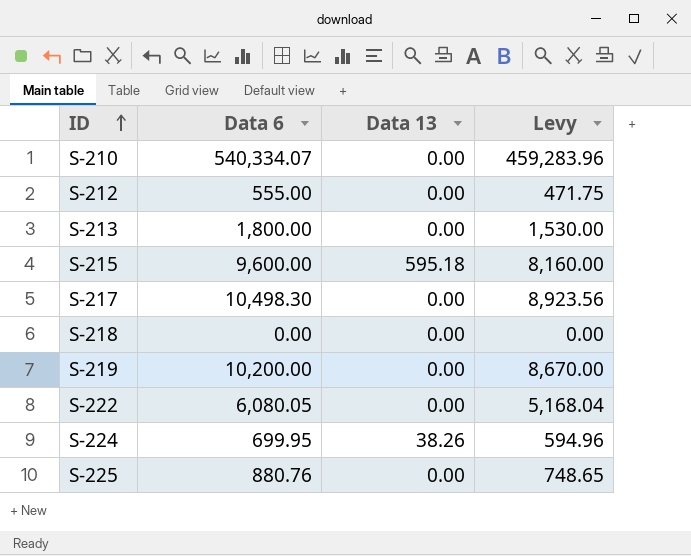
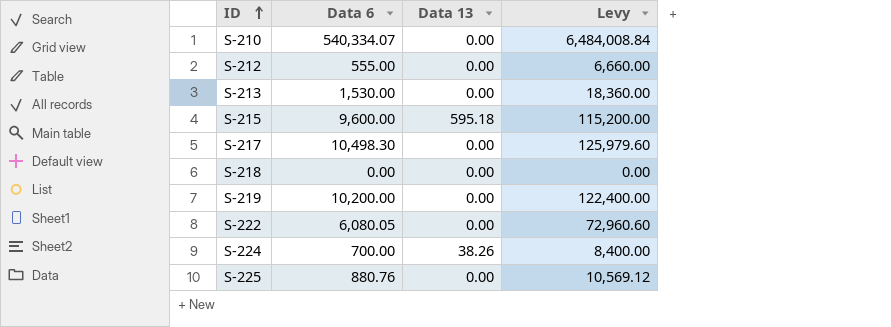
column Levy | formula: [Data 6] * 0.85 -> [Data 6] * 12
S-213 | Data 6: 1,800.00 -> 1,530.00
S-224 | Data 6: 699.95 -> 700.00

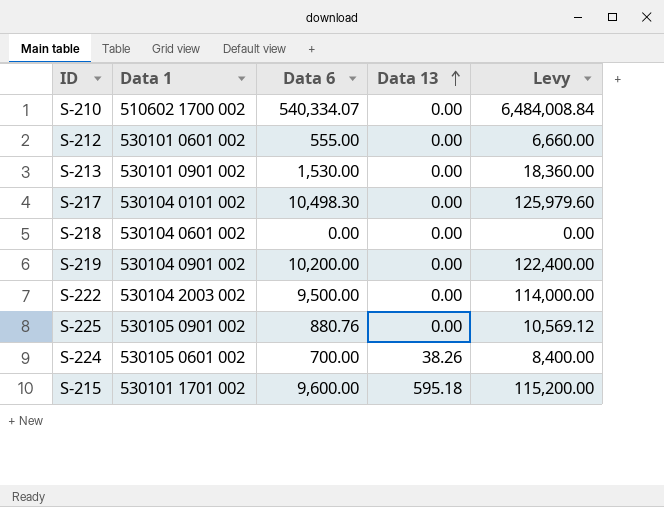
row order: ID ascending -> Data 13 ascending
column Data 1 | position: none -> 2
S-222 | Data 6: 6,080.05 -> 9,500.00
S-222 | Levy: 72,960.60 -> 114,000.00

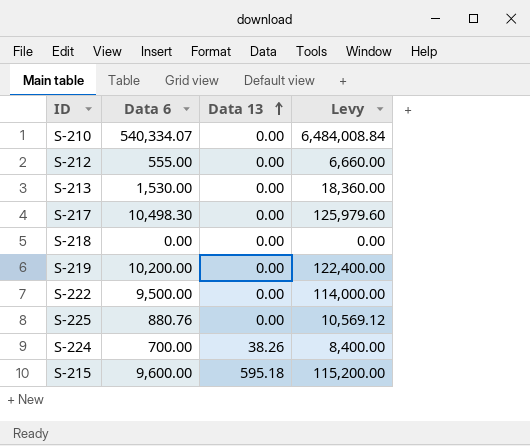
column Data 1 | position: 2 -> none

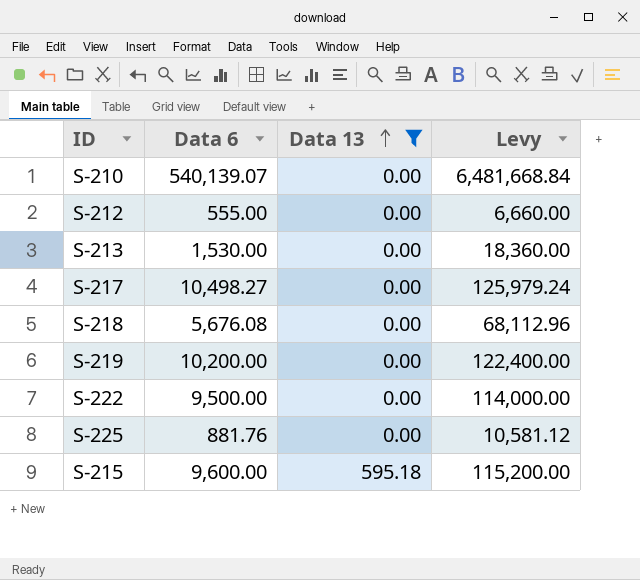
filter: none -> Data 13 != 38.26
S-210 | Data 6: 540,334.07 -> 540,139.07
S-210 | Levy: 6,484,008.84 -> 6,481,668.84
S-217 | Data 6: 10,498.30 -> 10,498.27
S-217 | Levy: 125,979.60 -> 125,979.24
S-218 | Data 6: 0.00 -> 5,676.08
S-218 | Levy: 0.00 -> 68,112.96
S-225 | Data 6: 880.76 -> 881.76
S-225 | Levy: 10,569.12 -> 10,581.12

